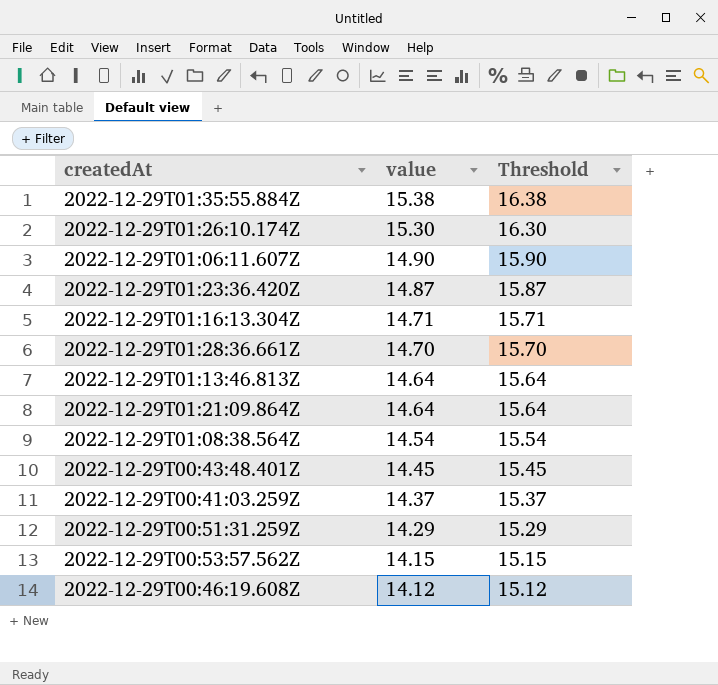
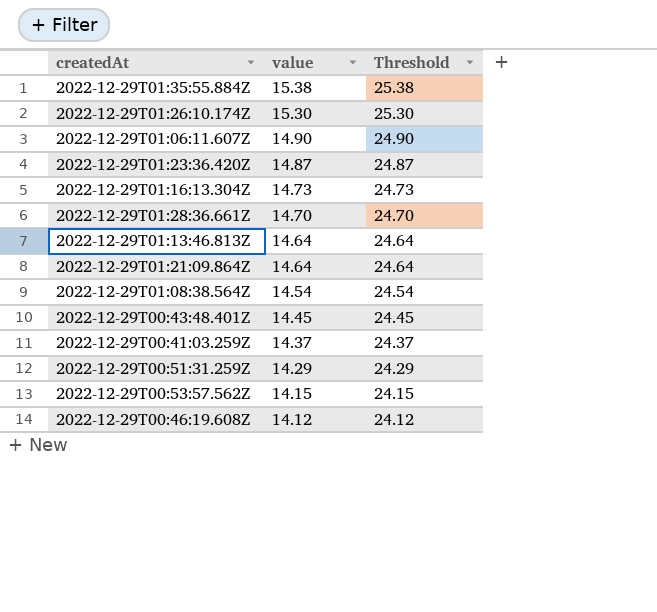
column Threshold | formula: [value] + 1 -> [value] + 10
2022-12-29T01:16:13.304Z | value: 14.71 -> 14.73

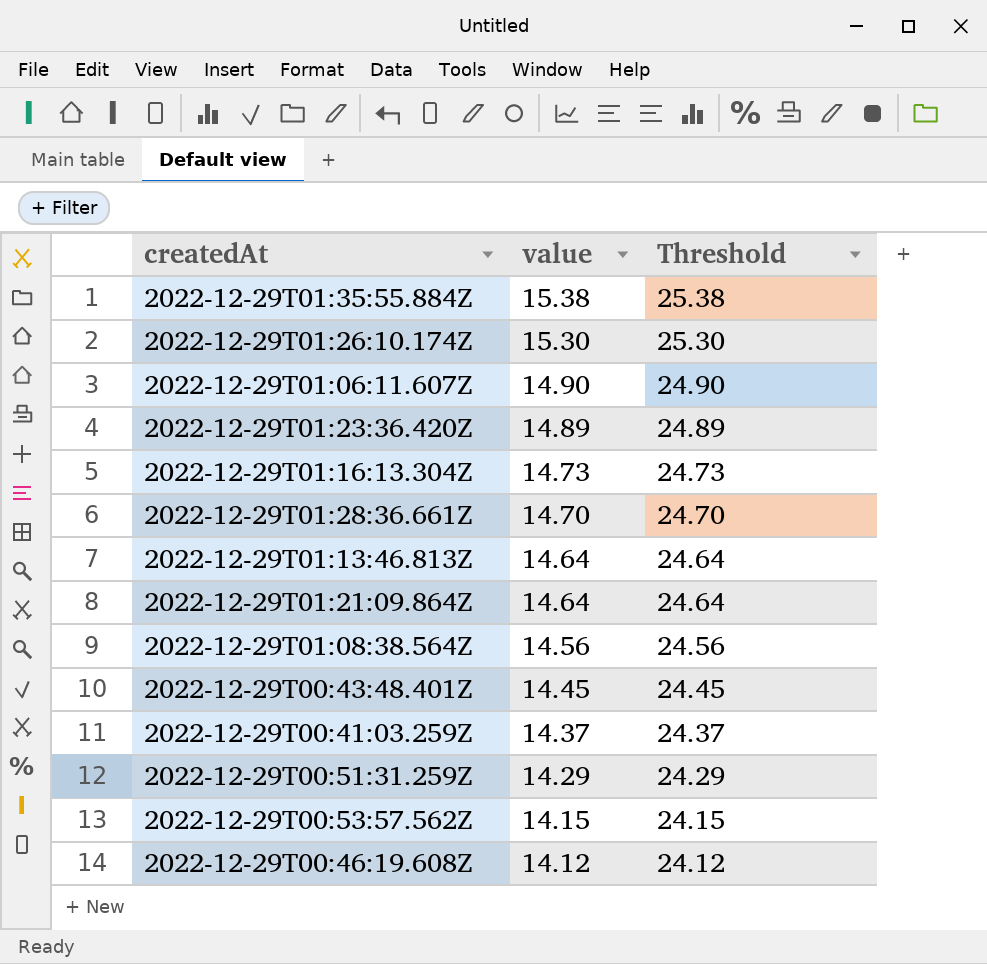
2022-12-29T01:23:36.420Z | value: 14.87 -> 14.89
2022-12-29T01:23:36.420Z | Threshold: 24.87 -> 24.89
2022-12-29T01:08:38.564Z | value: 14.54 -> 14.56
2022-12-29T01:08:38.564Z | Threshold: 24.54 -> 24.56

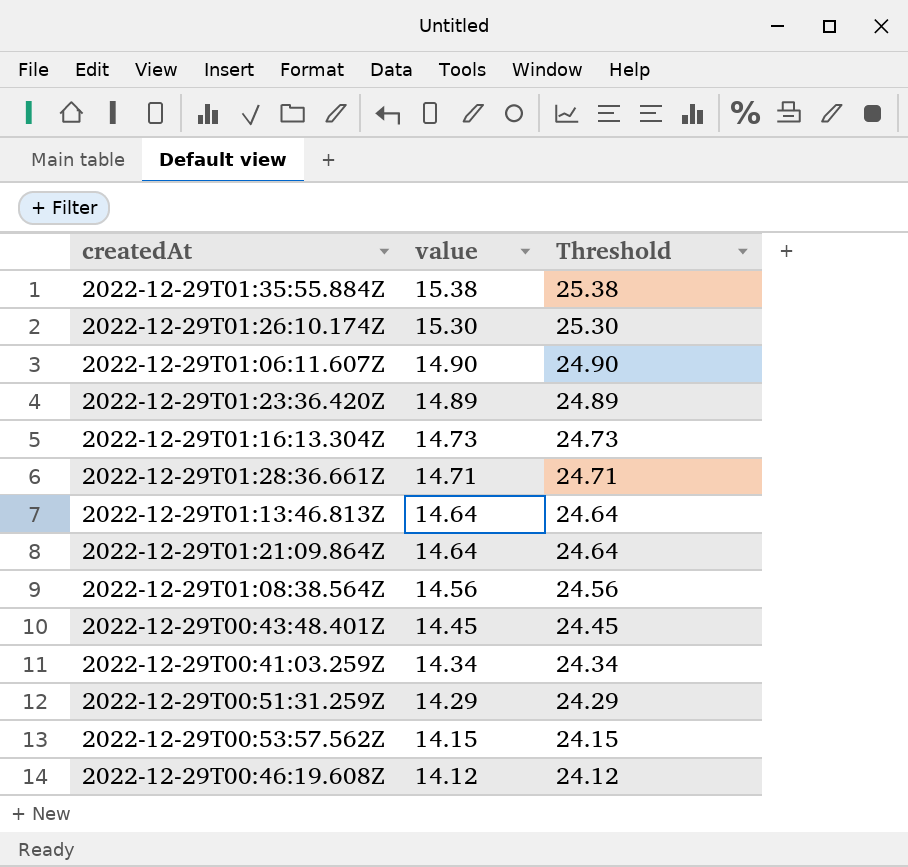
2022-12-29T01:28:36.661Z | value: 14.70 -> 14.71
2022-12-29T01:28:36.661Z | Threshold: 24.70 -> 24.71
2022-12-29T00:41:03.259Z | value: 14.37 -> 14.34
2022-12-29T00:41:03.259Z | Threshold: 24.37 -> 24.34

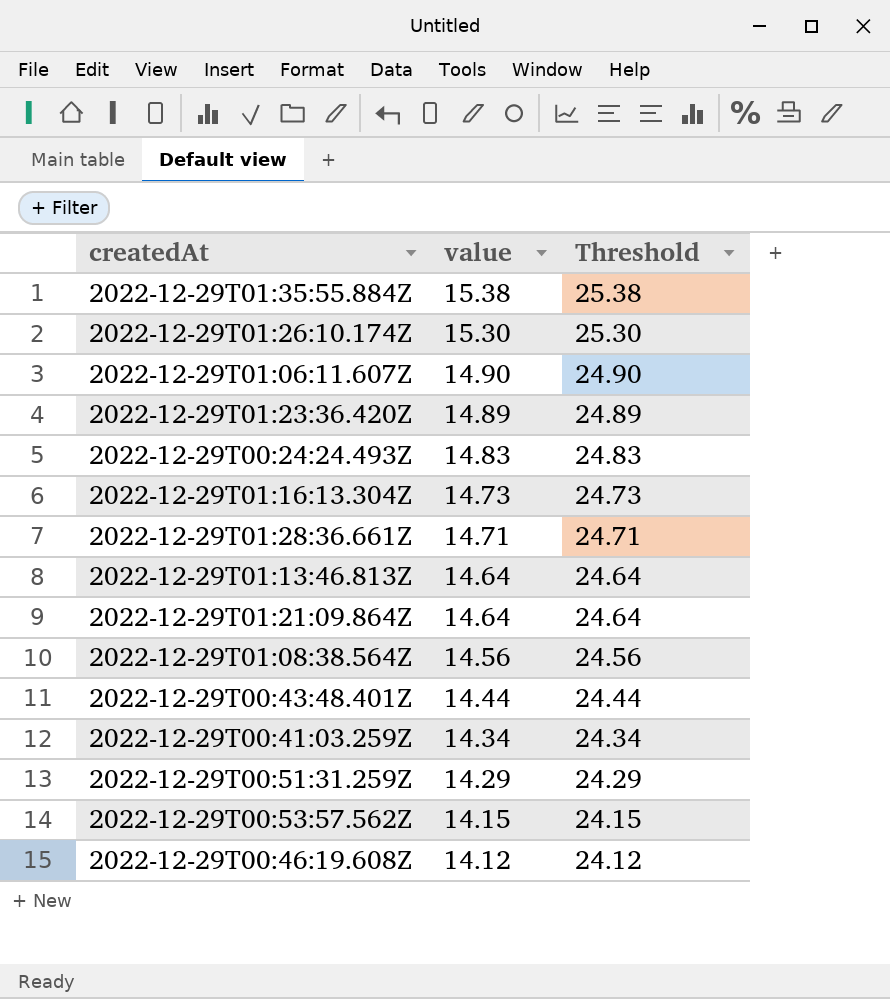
row 2022-12-29T00:24:24.493Z: none -> 14.83 | 24.83
2022-12-29T00:43:48.401Z | value: 14.45 -> 14.44
2022-12-29T00:43:48.401Z | Threshold: 24.45 -> 24.44

